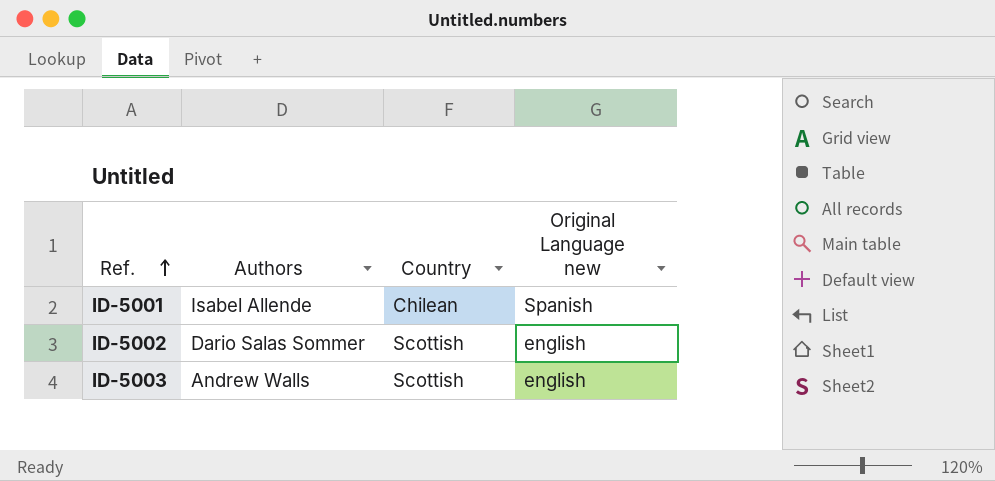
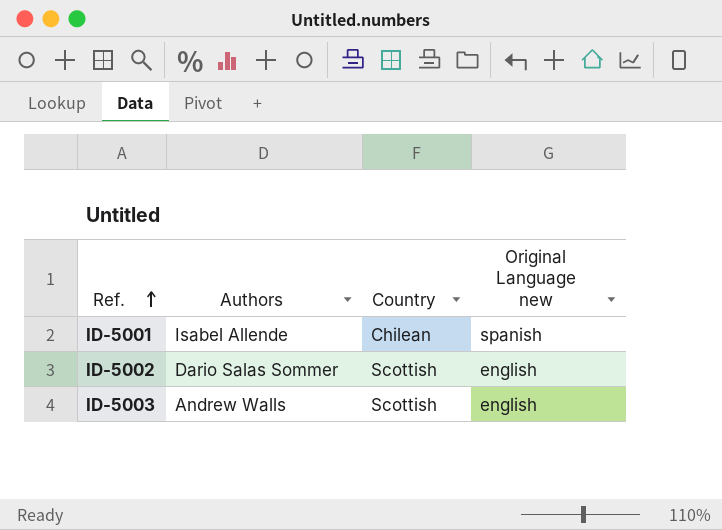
ID-5001 | Original Language new: Spanish -> spanish

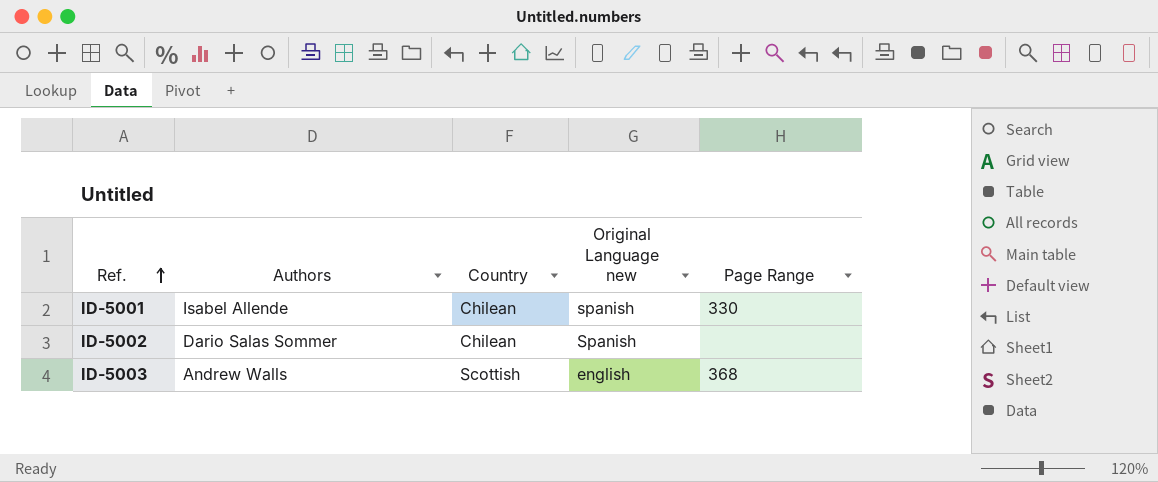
column Page Range | position: none -> 5
ID-5002 | Country: Scottish -> Chilean
ID-5002 | Original Language new: english -> Spanish

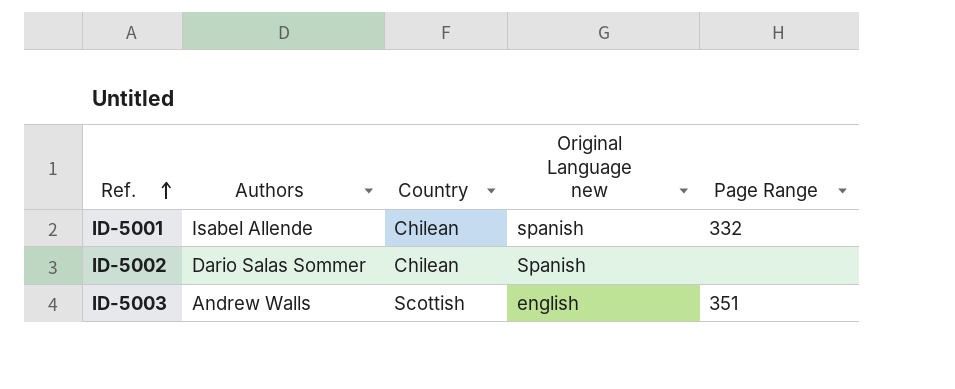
ID-5001 | Page Range: 330 -> 332
ID-5003 | Page Range: 368 -> 351

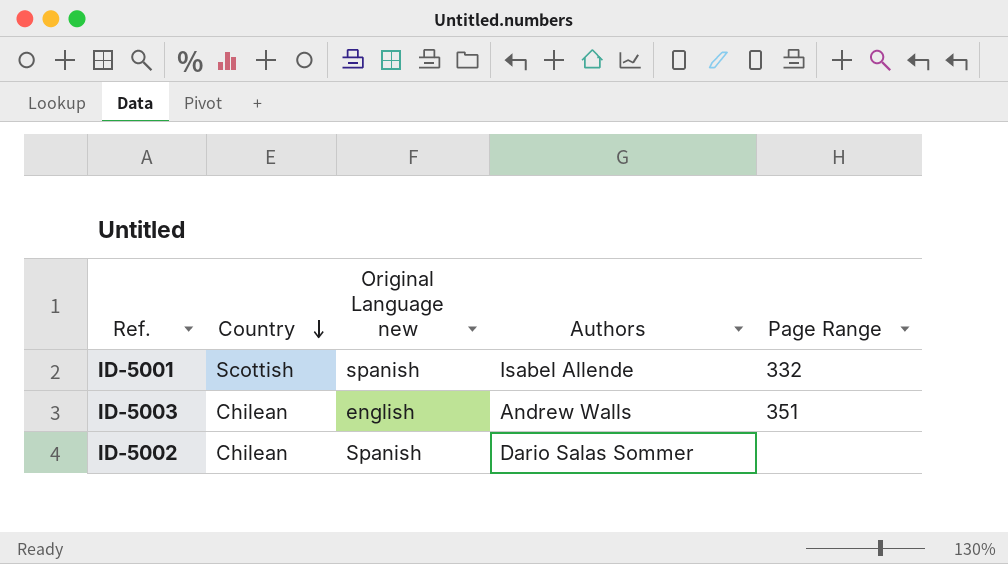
row order: Ref. ascending -> Country descending
column Authors | position: 2 -> 4
ID-5001 | Country: Chilean -> Scottish
ID-5003 | Country: Scottish -> Chilean

